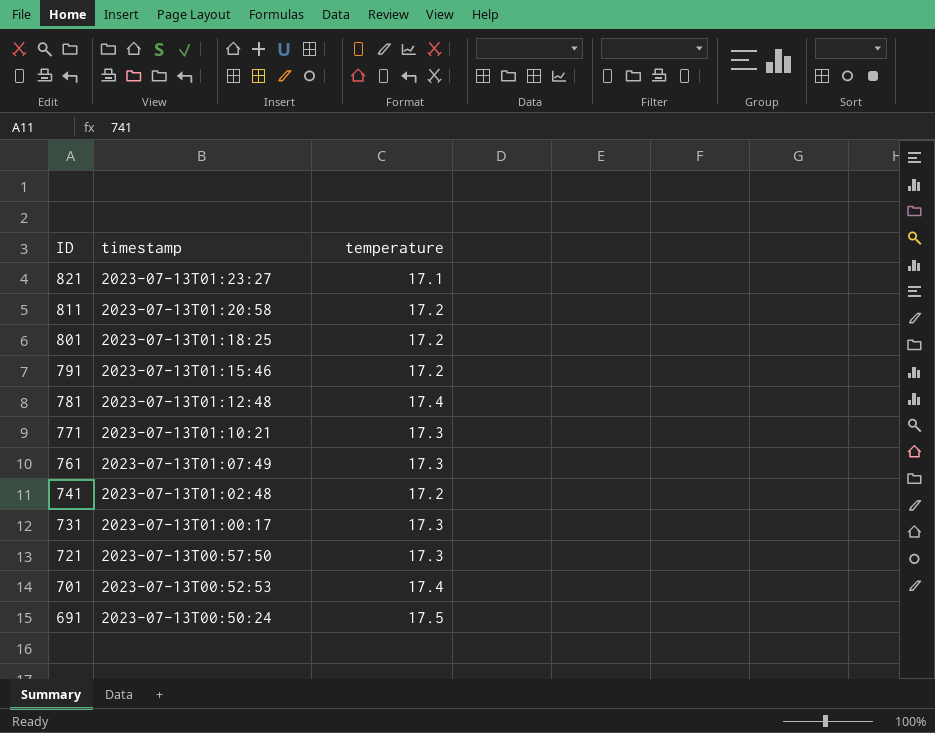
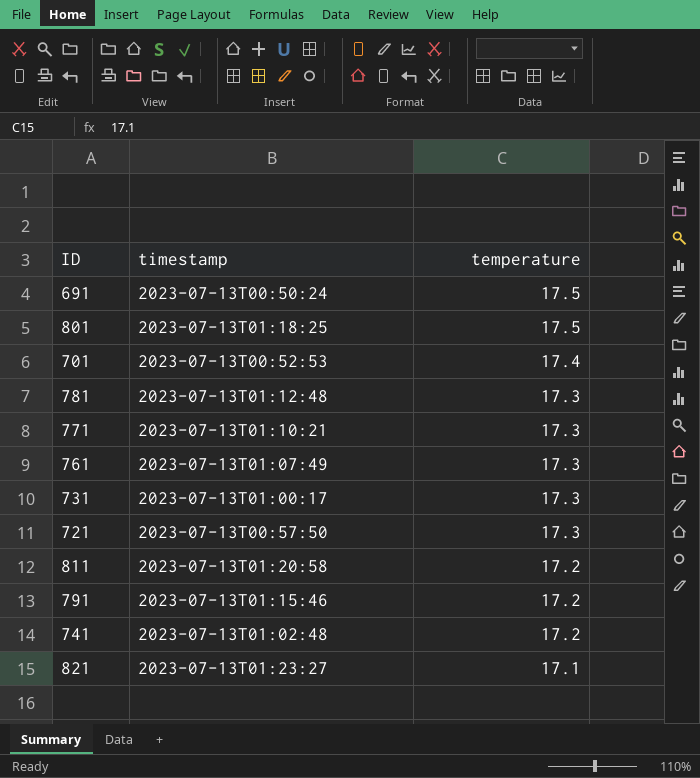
row order: ID descending -> temperature descending
801 | temperature: 17.2 -> 17.5
781 | temperature: 17.4 -> 17.3

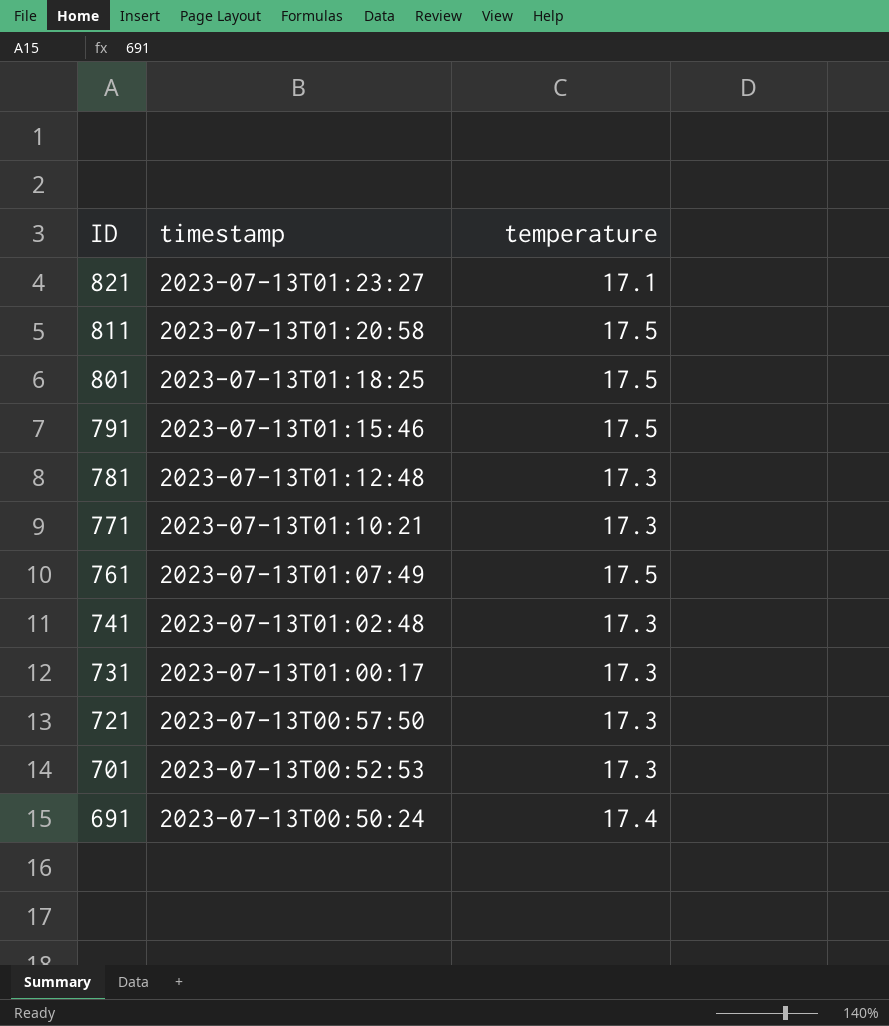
row order: temperature descending -> ID descending
811 | temperature: 17.2 -> 17.5
791 | temperature: 17.2 -> 17.5
761 | temperature: 17.3 -> 17.5
741 | temperature: 17.2 -> 17.3
701 | temperature: 17.4 -> 17.3
691 | temperature: 17.5 -> 17.4

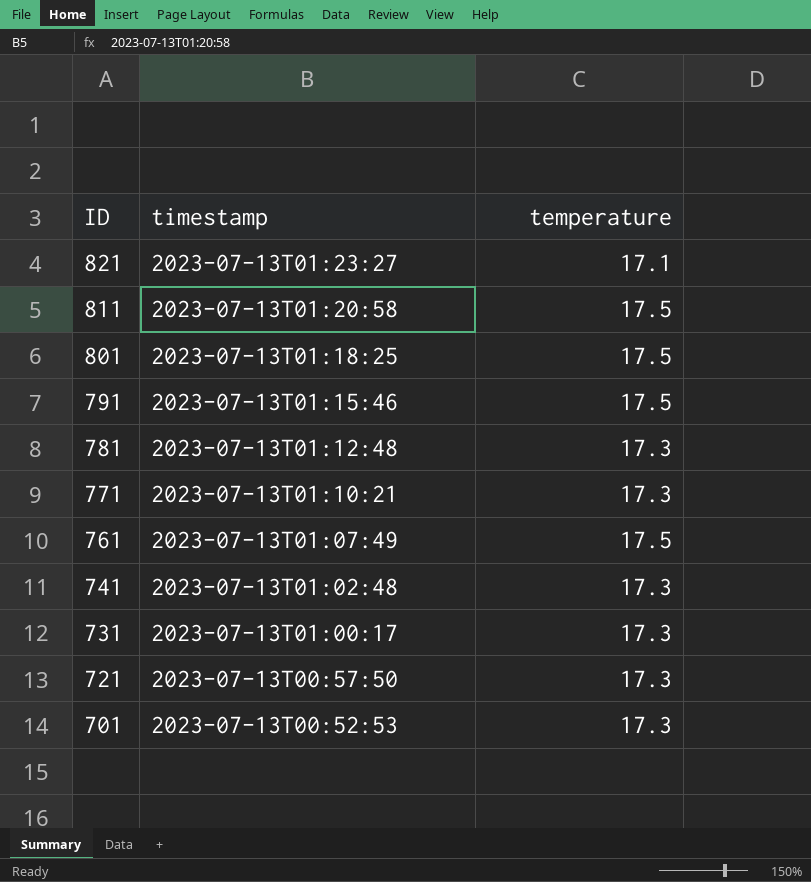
row 691: 2023-07-13T00:50:24 | 17.4 -> none

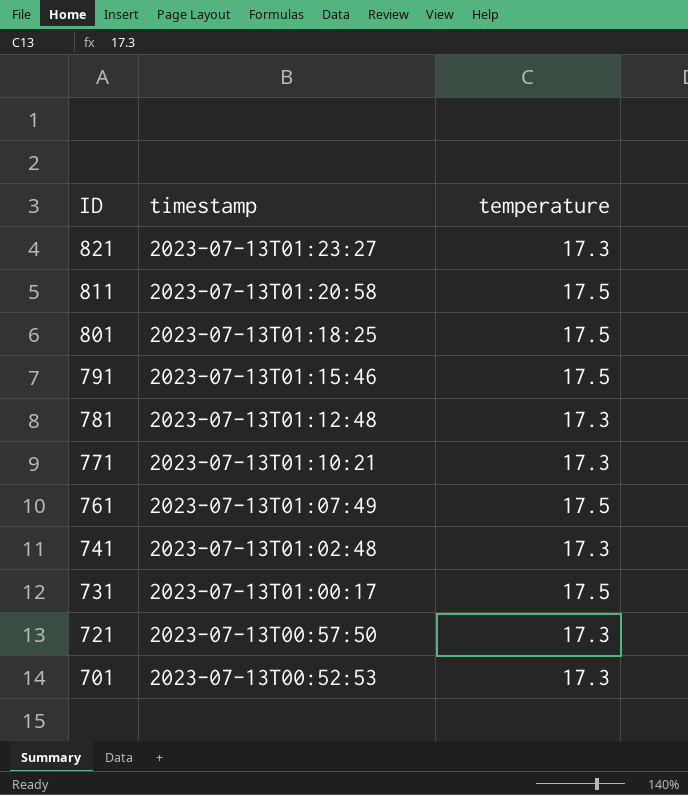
821 | temperature: 17.1 -> 17.3
731 | temperature: 17.3 -> 17.5

